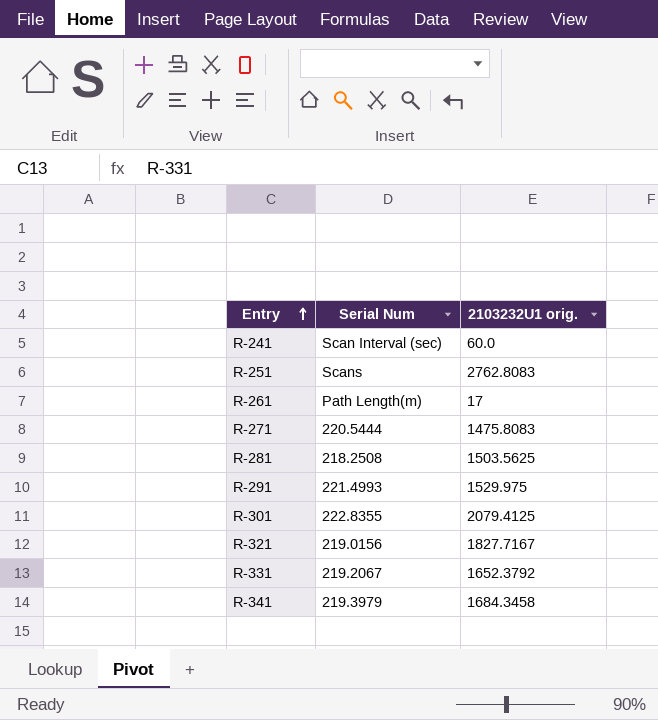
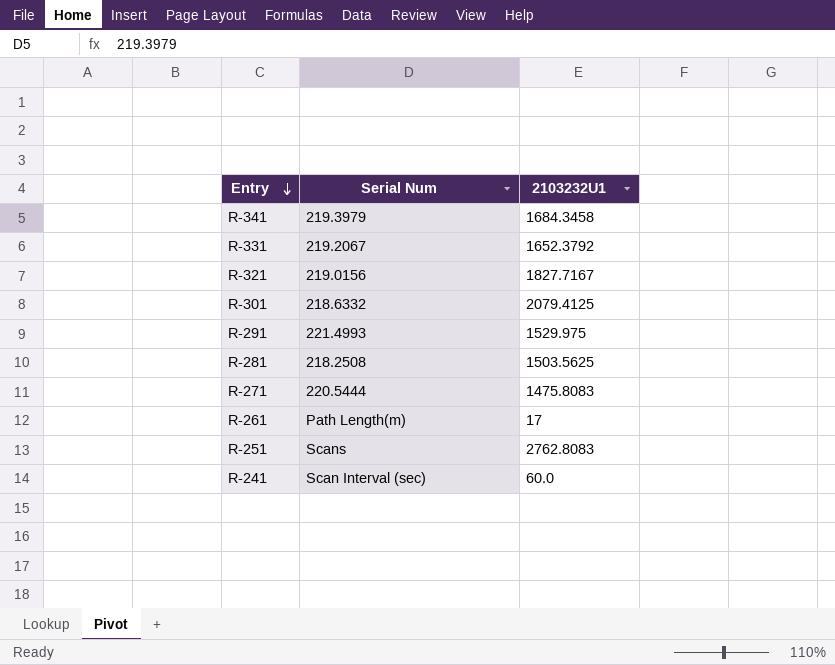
row order: Entry ascending -> Entry descending
column name: 2103232U1 orig. -> 2103232U1
R-301 | Serial Num: 222.8355 -> 218.6332

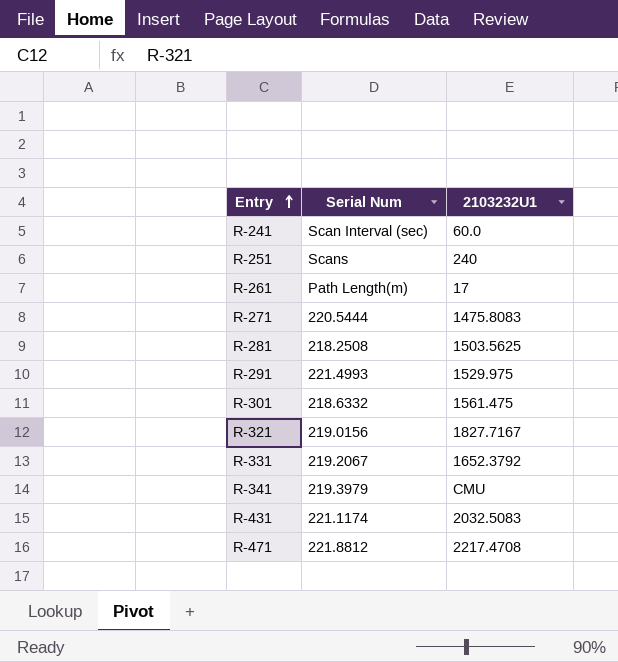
row order: Entry descending -> Entry ascending
R-251 | 2103232U1: 2762.8083 -> 240
R-301 | 2103232U1: 2079.4125 -> 1561.475
R-341 | 2103232U1: 1684.3458 -> CMU
row R-431: none -> 221.1174 | 2032.5083
row R-471: none -> 221.8812 | 2217.4708

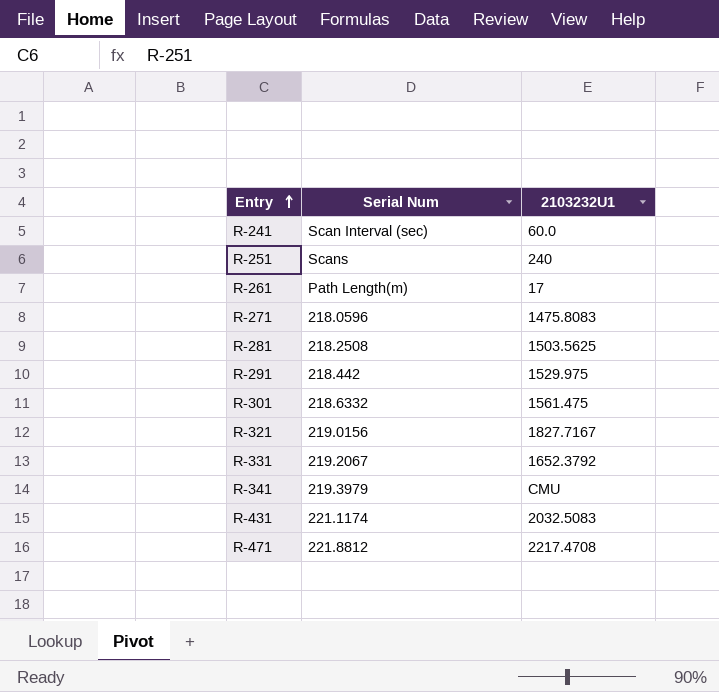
R-271 | Serial Num: 220.5444 -> 218.0596
R-291 | Serial Num: 221.4993 -> 218.442

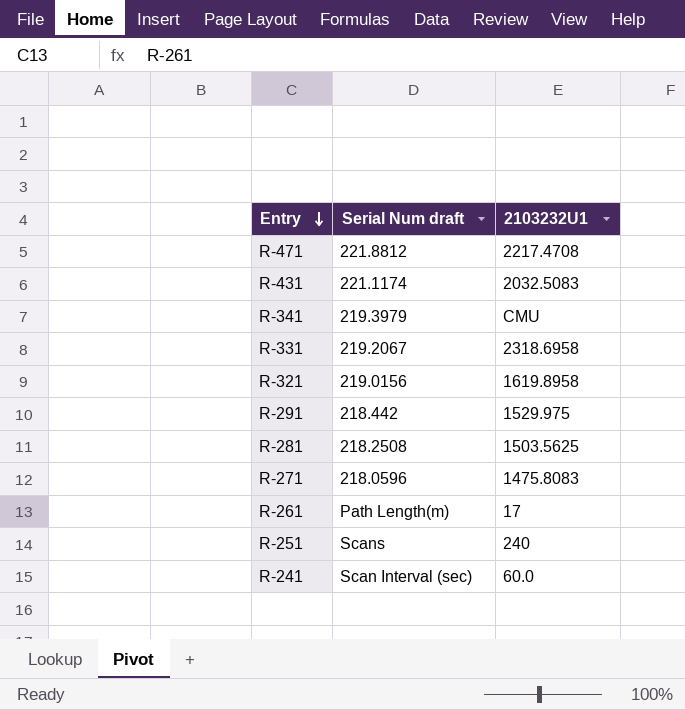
row order: Entry ascending -> Entry descending
column name: Serial Num -> Serial Num draft
row R-301: 218.6332 | 1561.475 -> none
R-331 | 2103232U1: 1652.3792 -> 2318.6958
R-321 | 2103232U1: 1827.7167 -> 1619.8958

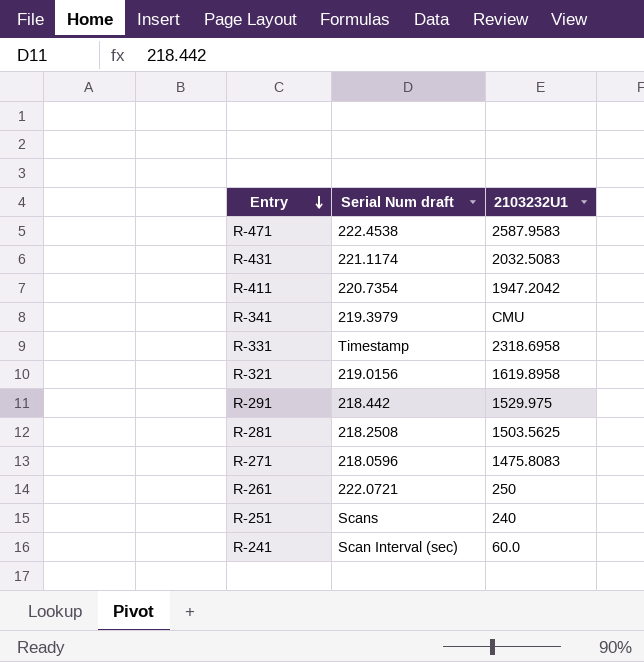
R-471 | Serial Num draft: 221.8812 -> 222.4538
R-471 | 2103232U1: 2217.4708 -> 2587.9583
row R-411: none -> 220.7354 | 1947.2042
R-331 | Serial Num draft: 219.2067 -> Timestamp
R-261 | Serial Num draft: Path Length(m) -> 222.0721
R-261 | 2103232U1: 17 -> 250

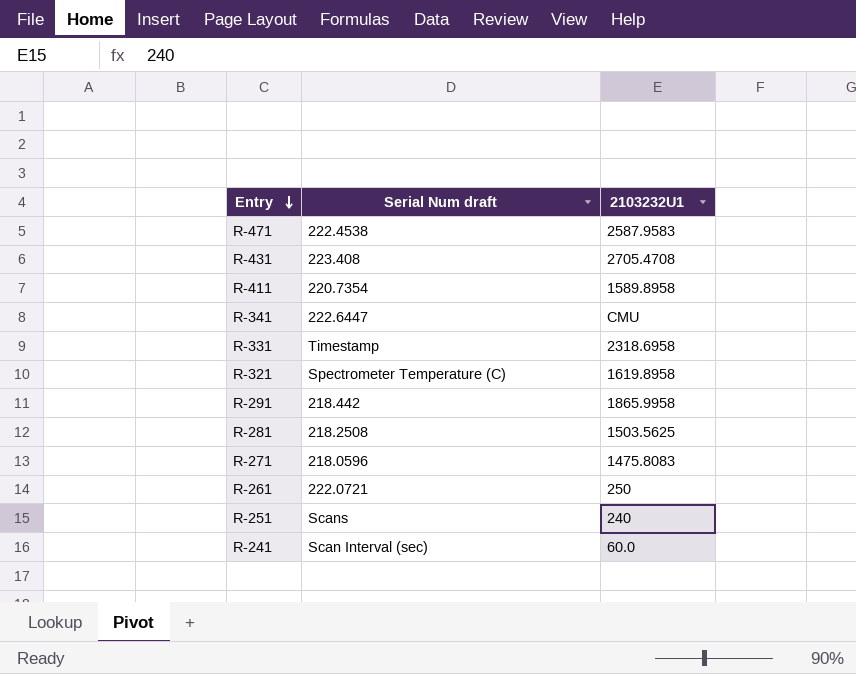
R-431 | Serial Num draft: 221.1174 -> 223.408
R-431 | 2103232U1: 2032.5083 -> 2705.4708
R-411 | 2103232U1: 1947.2042 -> 1589.8958
R-341 | Serial Num draft: 219.3979 -> 222.6447
R-321 | Serial Num draft: 219.0156 -> Spectrometer Temperature (C)
R-291 | 2103232U1: 1529.975 -> 1865.9958

